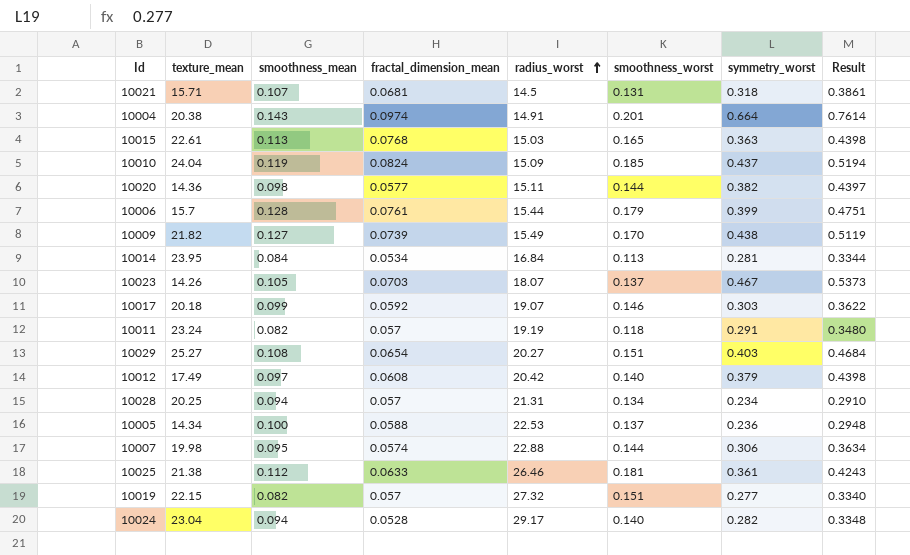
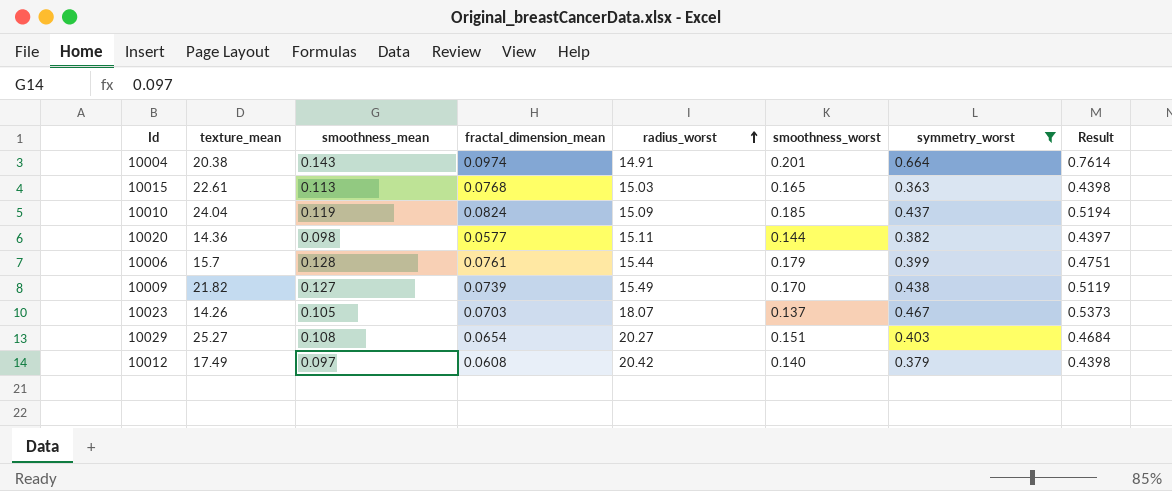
filter: none -> symmetry_worst >= 0.363

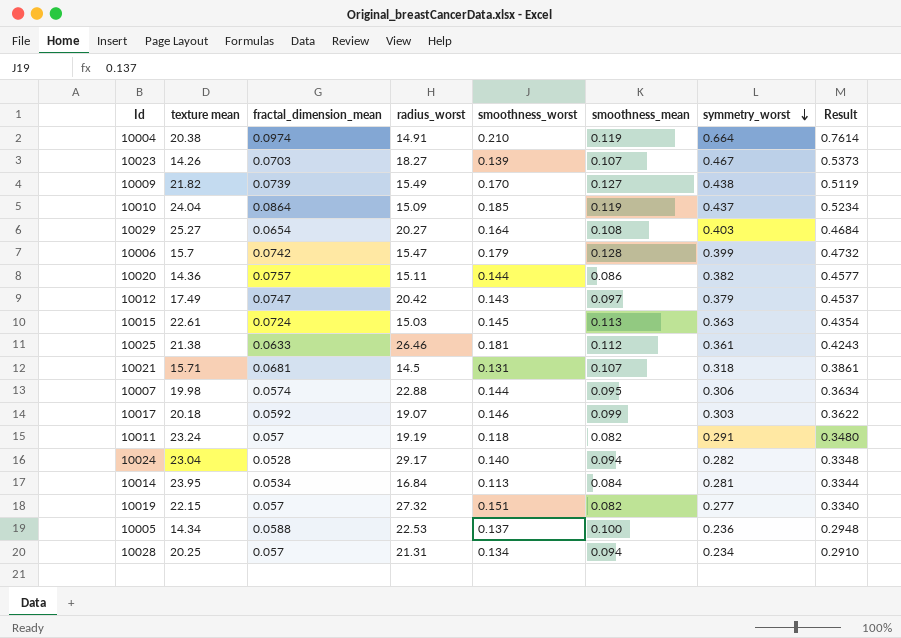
filter: symmetry_worst >= 0.363 -> none
row order: radius_worst ascending -> symmetry_worst descending
column name: texture_mean -> texture mean
column smoothness_mean | position: 3 -> 6
10004 | smoothness_worst: 0.201 -> 0.210
10004 | smoothness_mean: 0.143 -> 0.119
10023 | radius_worst: 18.07 -> 18.27
10023 | smoothness_worst: 0.137 -> 0.139
10023 | smoothness_mean: 0.105 -> 0.107
10010 | fractal_dimension_mean: 0.0824 -> 0.0864
10010 | Result: 0.5194 -> 0.5234
10029 | smoothness_worst: 0.151 -> 0.164
10006 | fractal_dimension_mean: 0.0761 -> 0.0742
10006 | radius_worst: 15.44 -> 15.47
10006 | Result: 0.4751 -> 0.4732
10020 | fractal_dimension_mean: 0.0577 -> 0.0757
10020 | smoothness_mean: 0.098 -> 0.086
10020 | Result: 0.4397 -> 0.4577
10012 | fractal_dimension_mean: 0.0608 -> 0.0747
10012 | smoothness_worst: 0.140 -> 0.143
10012 | Result: 0.4398 -> 0.4537
10015 | fractal_dimension_mean: 0.0768 -> 0.0724
10015 | smoothness_worst: 0.165 -> 0.145
10015 | Result: 0.4398 -> 0.4354

